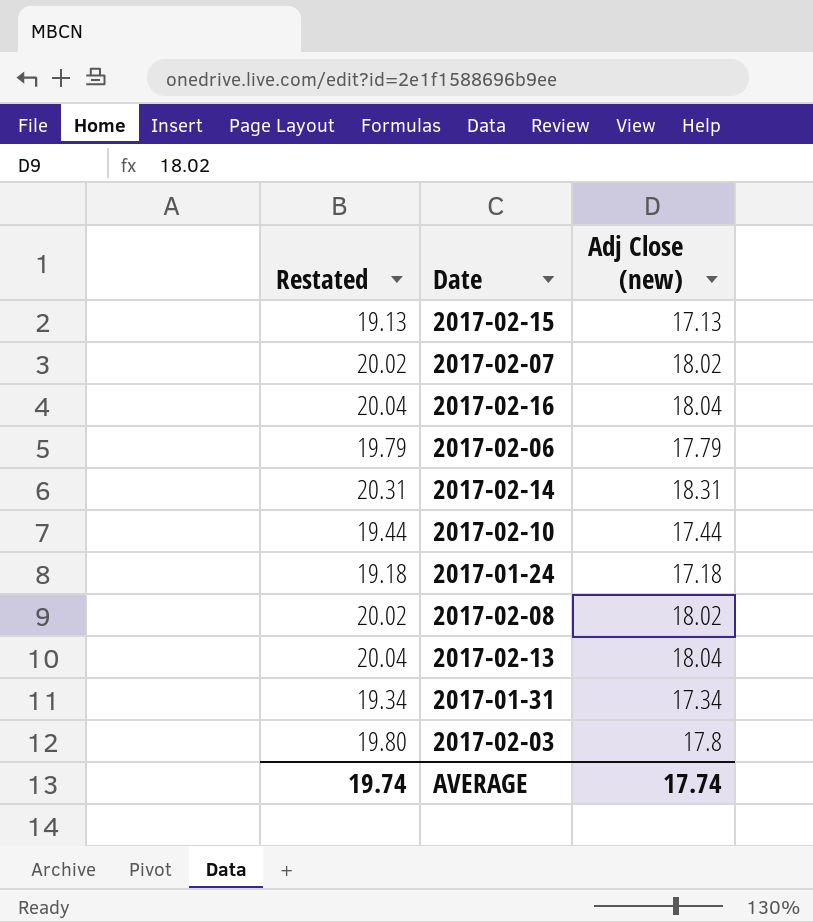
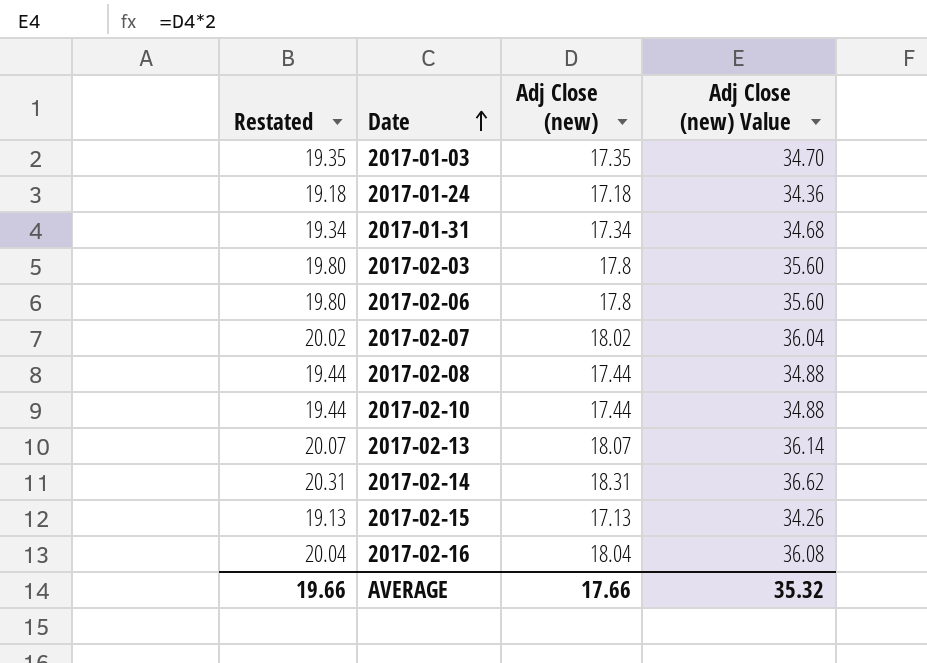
row order: none -> Date ascending
column Adj Close (new) Value | formula: none -> [Adj Close (new)] * 2
row 2017-01-03: none -> 19.35 | 17.35 | 34.70
2017-02-06 | Restated: 19.79 -> 19.80
2017-02-06 | Adj Close (new): 17.79 -> 17.8
2017-02-08 | Restated: 20.02 -> 19.44
2017-02-08 | Adj Close (new): 18.02 -> 17.44
2017-02-13 | Restated: 20.04 -> 20.07
2017-02-13 | Adj Close (new): 18.04 -> 18.07
AVERAGE | Restated: 19.74 -> 19.66
AVERAGE | Adj Close (new): 17.74 -> 17.66

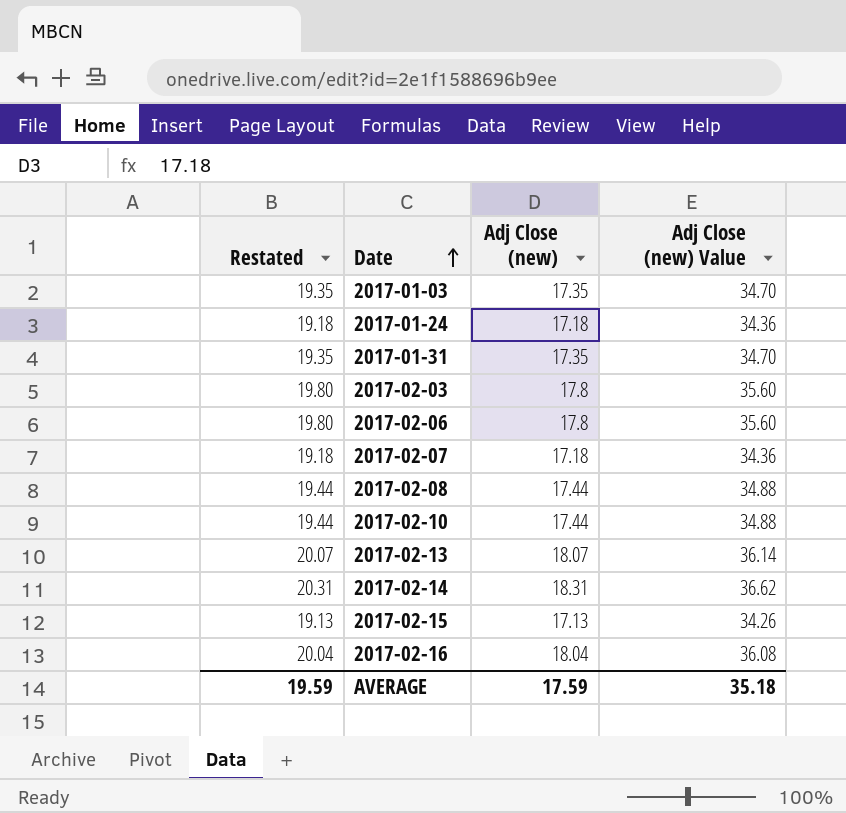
2017-01-31 | Restated: 19.34 -> 19.35
2017-01-31 | Adj Close (new): 17.34 -> 17.35
2017-01-31 | Adj Close (new) Value: 34.68 -> 34.70
2017-02-07 | Restated: 20.02 -> 19.18
2017-02-07 | Adj Close (new): 18.02 -> 17.18
2017-02-07 | Adj Close (new) Value: 36.04 -> 34.36
AVERAGE | Restated: 19.66 -> 19.59
AVERAGE | Adj Close (new): 17.66 -> 17.59
AVERAGE | Adj Close (new) Value: 35.32 -> 35.18

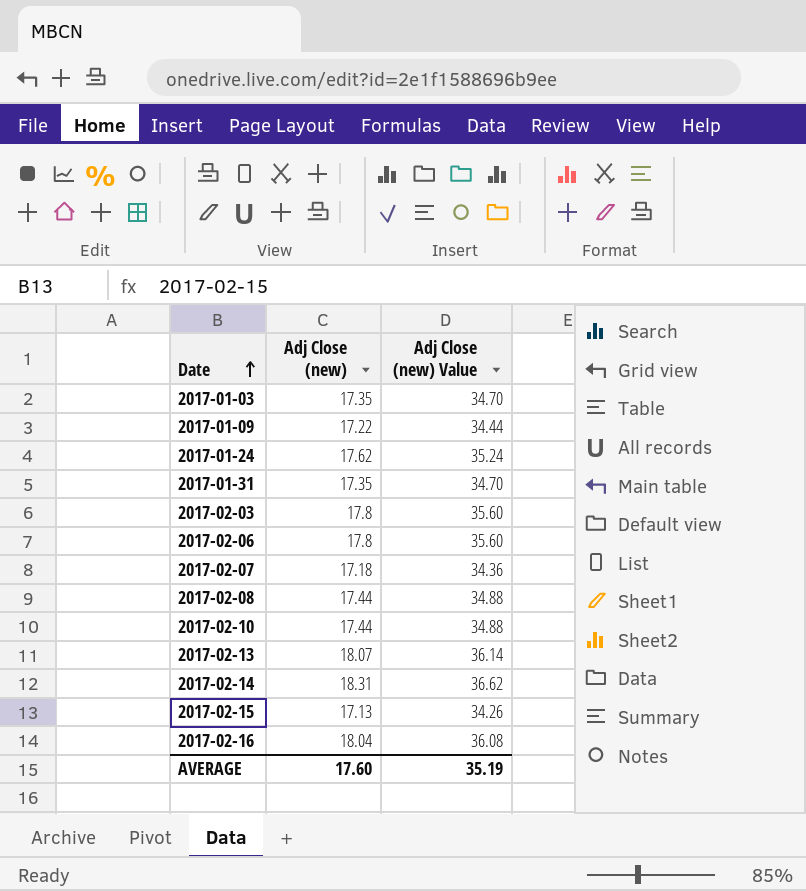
column Restated | formula: [Adj Close (new)] + 2 -> none
row 2017-01-09: none -> 17.22 | 34.44
2017-01-24 | Adj Close (new): 17.18 -> 17.62
2017-01-24 | Adj Close (new) Value: 34.36 -> 35.24
AVERAGE | Adj Close (new): 17.59 -> 17.60
AVERAGE | Adj Close (new) Value: 35.18 -> 35.19

